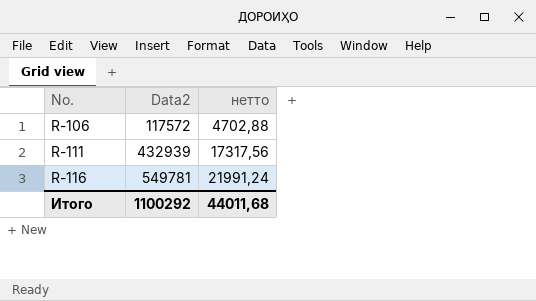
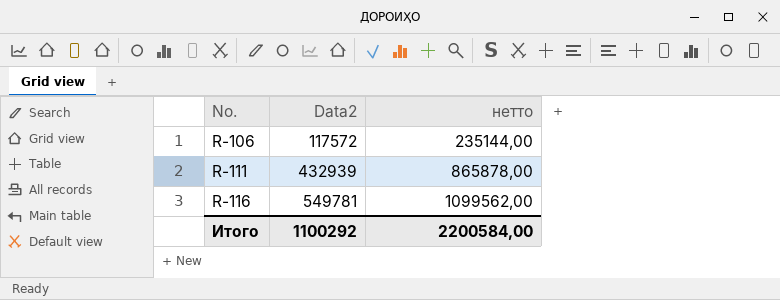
column нетто | formula: [Data2] * 0,04 -> [Data2] * 2
Итого | нетто: 44011,68 -> 2200584,00

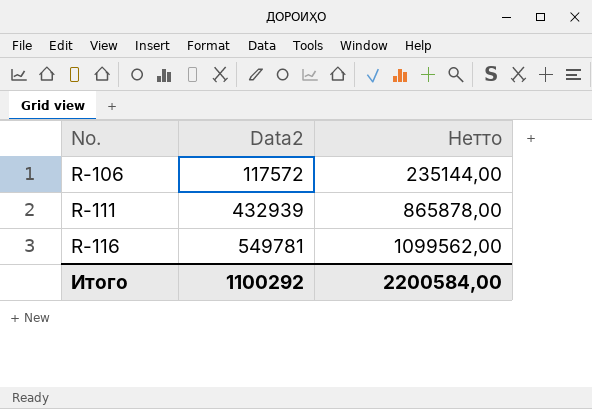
column name: нетто -> Нетто

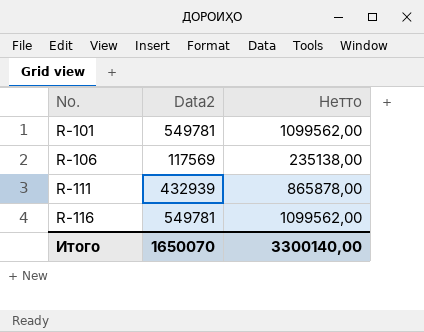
row R-101: none -> 549781 | 1099562,00
R-106 | Data2: 117572 -> 117569
R-106 | Нетто: 235144,00 -> 235138,00
Итого | Data2: 1100292 -> 1650070
Итого | Нетто: 2200584,00 -> 3300140,00

